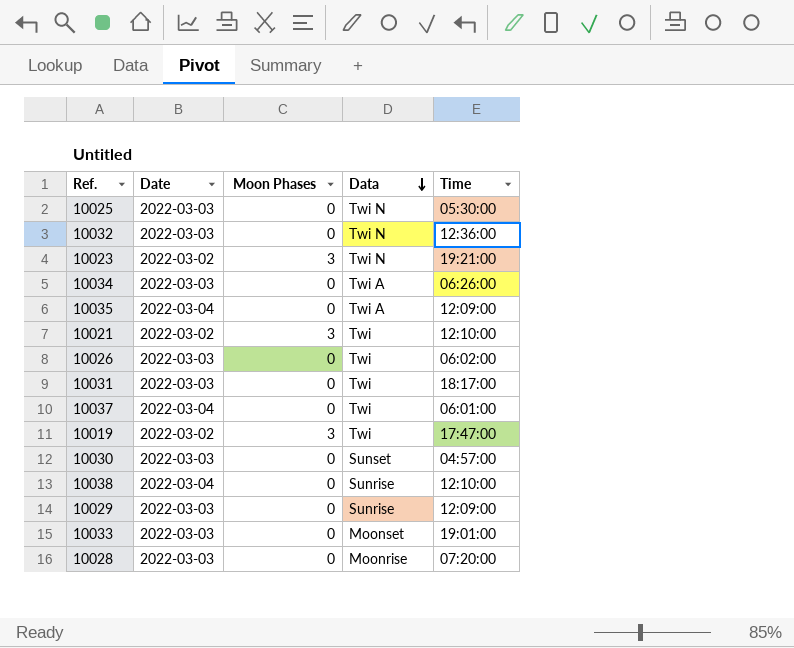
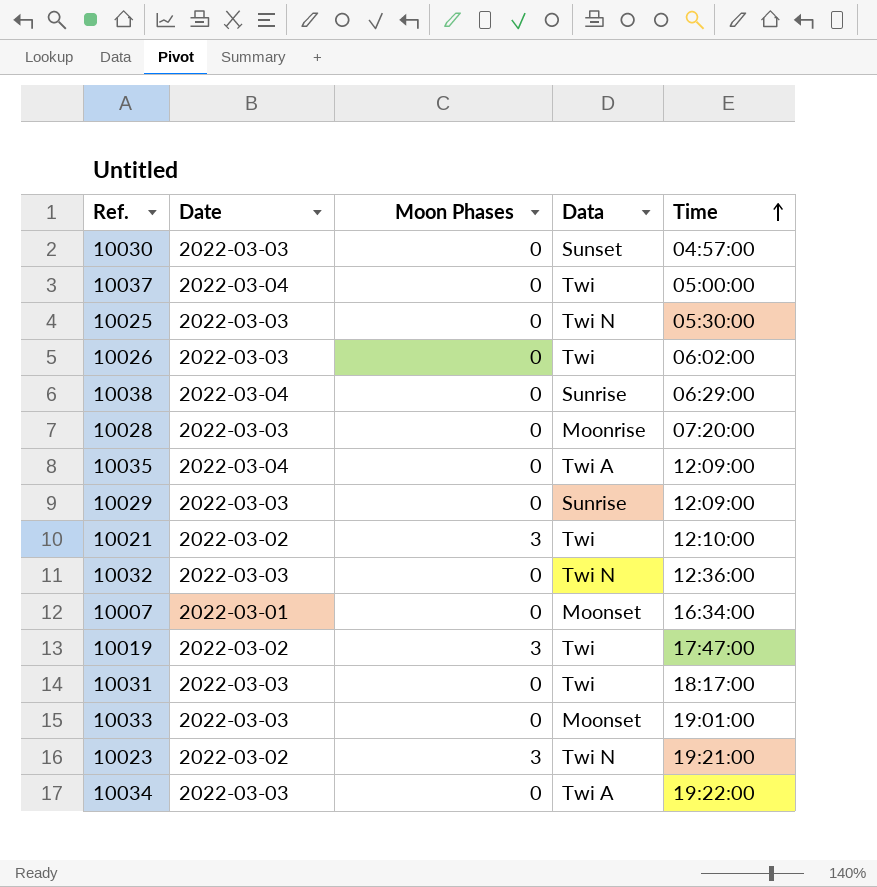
row order: Data descending -> Time ascending
10037 | Time: 06:01:00 -> 05:00:00
10038 | Time: 12:10:00 -> 06:29:00
row 10007: none -> 2022-03-01 | 0 | Moonset | 16:34:00
10034 | Time: 06:26:00 -> 19:22:00

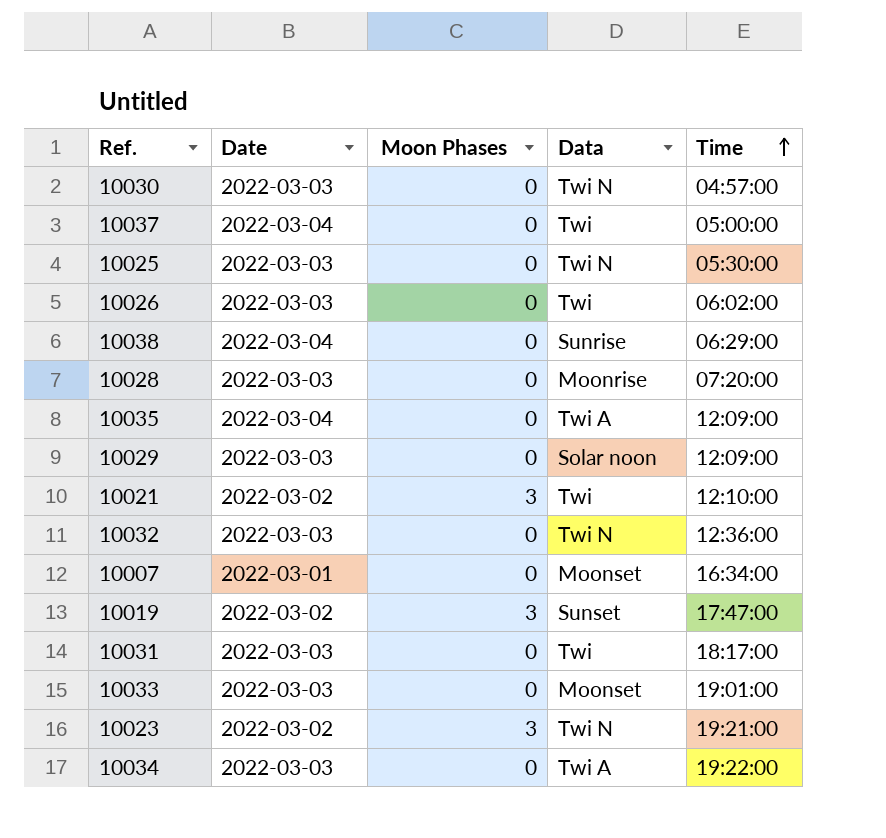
10030 | Data: Sunset -> Twi N
10029 | Data: Sunrise -> Solar noon
10019 | Data: Twi -> Sunset

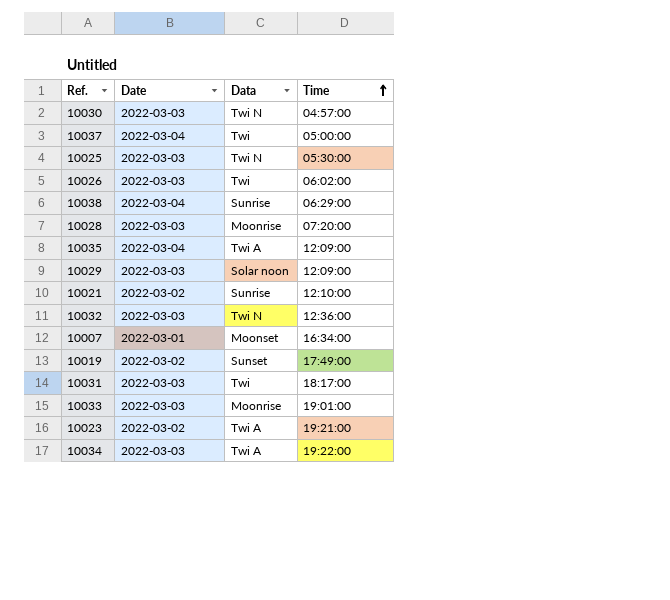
column Moon Phases | position: 3 -> none
10021 | Data: Twi -> Sunrise
10019 | Time: 17:47:00 -> 17:49:00
10033 | Data: Moonset -> Moonrise
10023 | Data: Twi N -> Twi A

